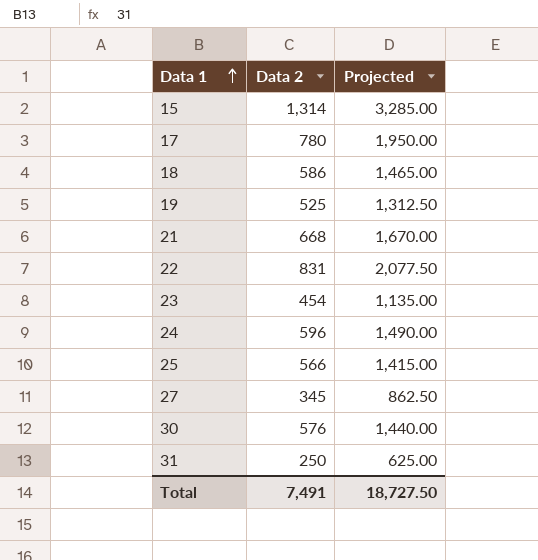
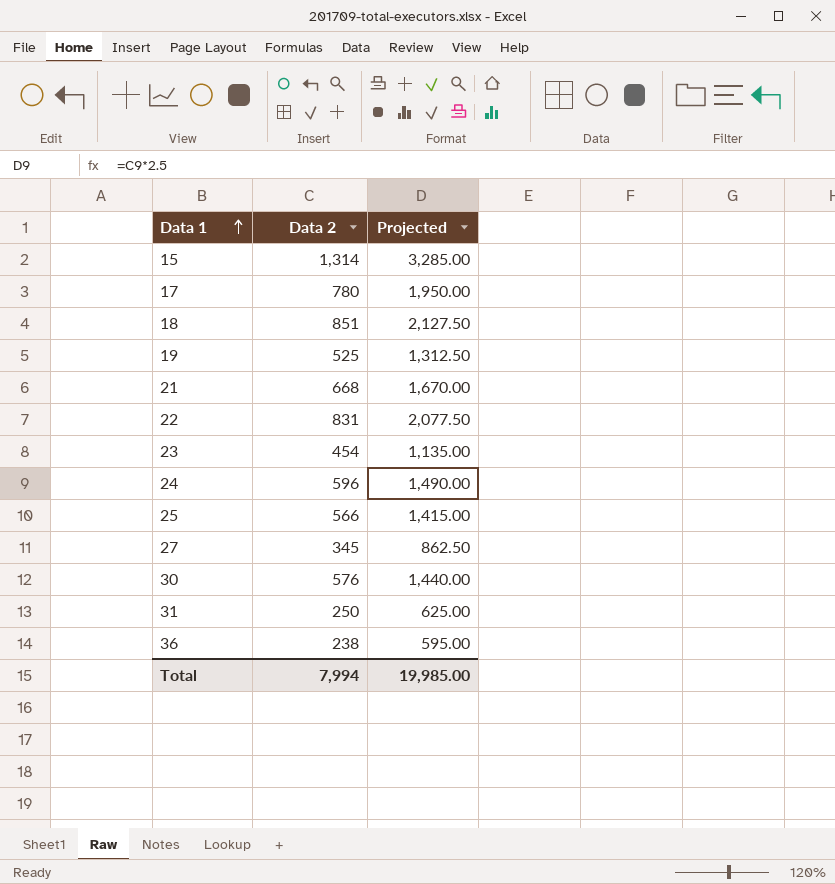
18 | Data 2: 586 -> 851
18 | Projected: 1,465.00 -> 2,127.50
row 36: none -> 238 | 595.00
Total | Data 2: 7,491 -> 7,994
Total | Projected: 18,727.50 -> 19,985.00

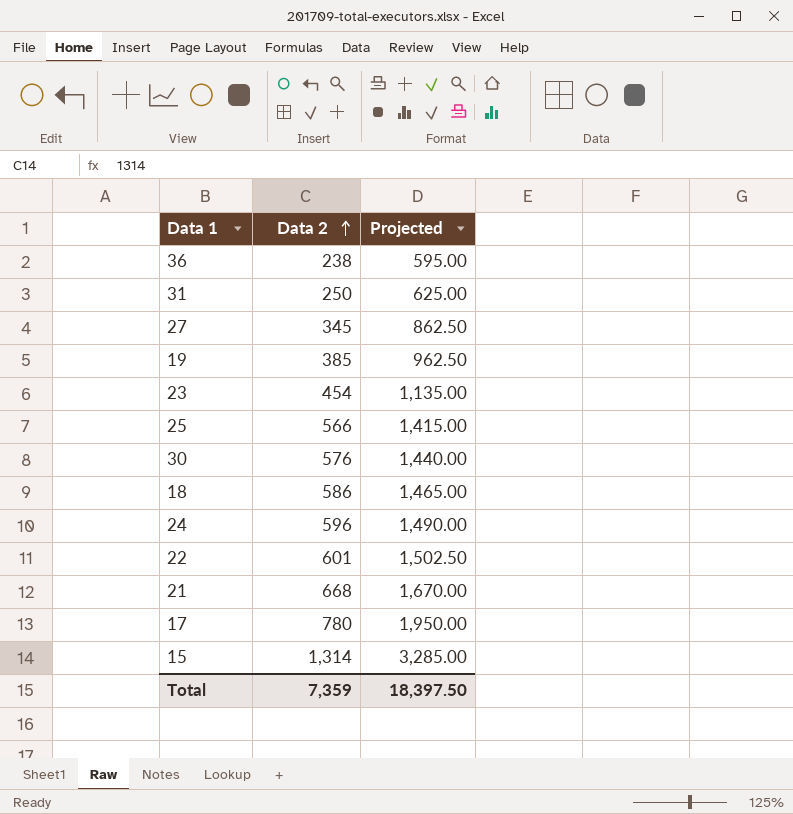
row order: Data 1 ascending -> Data 2 ascending
19 | Data 2: 525 -> 385
19 | Projected: 1,312.50 -> 962.50
18 | Data 2: 851 -> 586
18 | Projected: 2,127.50 -> 1,465.00
22 | Data 2: 831 -> 601
22 | Projected: 2,077.50 -> 1,502.50
Total | Data 2: 7,994 -> 7,359
Total | Projected: 19,985.00 -> 18,397.50

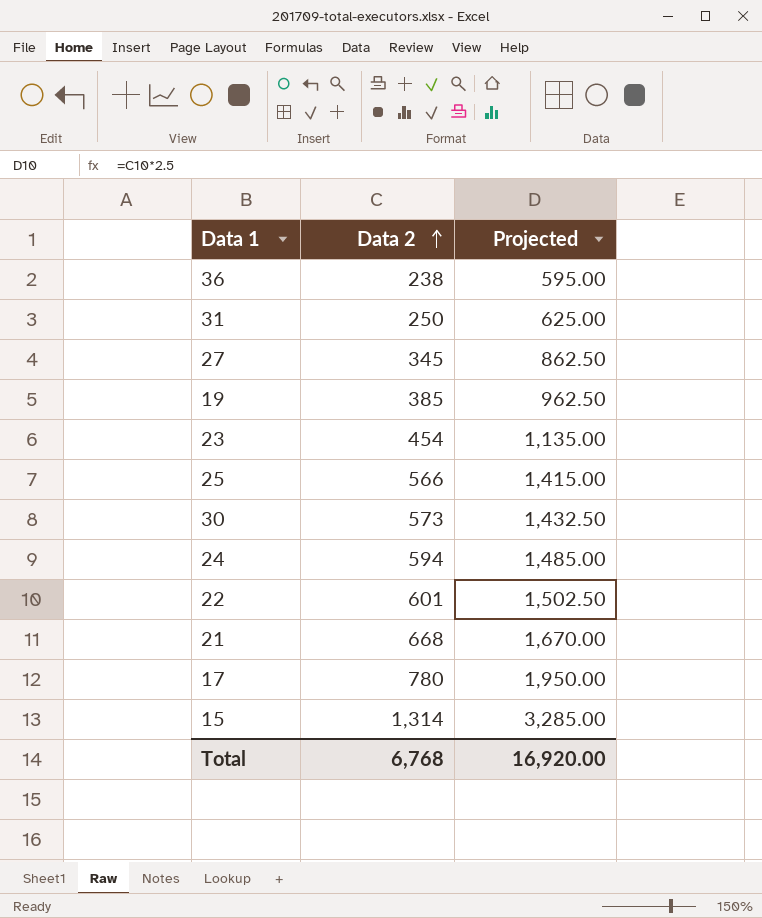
row 18: 586 | 1,465.00 -> none
30 | Data 2: 576 -> 573
30 | Projected: 1,440.00 -> 1,432.50
24 | Data 2: 596 -> 594
24 | Projected: 1,490.00 -> 1,485.00
Total | Data 2: 7,359 -> 6,768
Total | Projected: 18,397.50 -> 16,920.00

